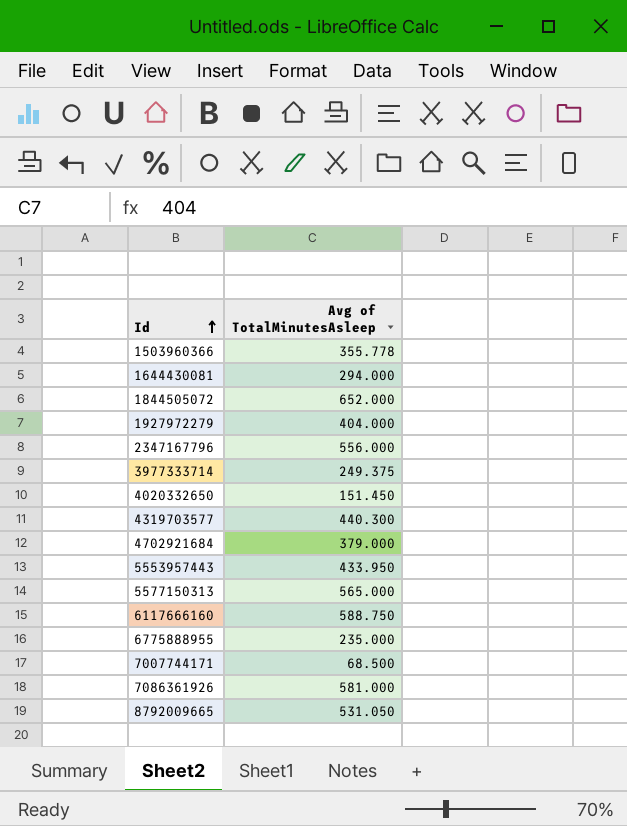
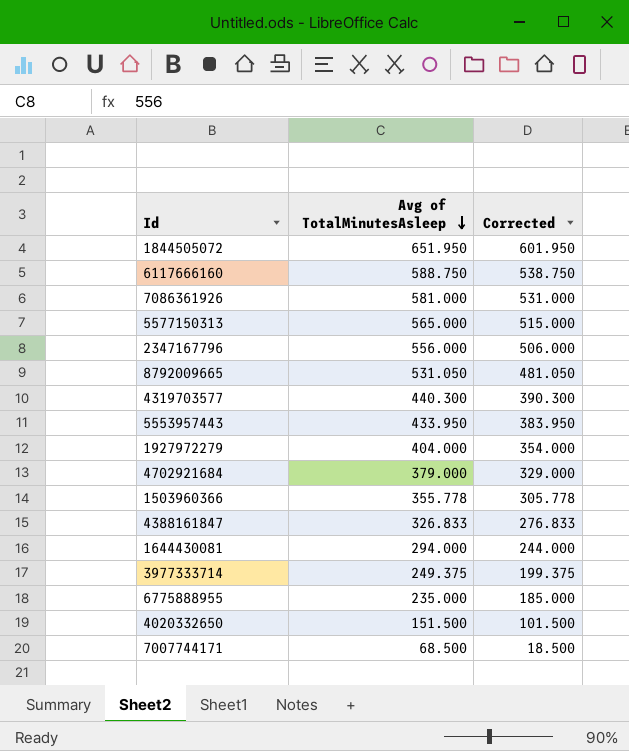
row order: Id ascending -> Avg of TotalMinutesAsleep descending
column Corrected | formula: none -> [Avg of TotalMinutesAsleep] - 50
1844505072 | Avg of TotalMinutesAsleep: 652.000 -> 651.950
row 4388161847: none -> 326.833 | 276.833
4020332650 | Avg of TotalMinutesAsleep: 151.450 -> 151.500

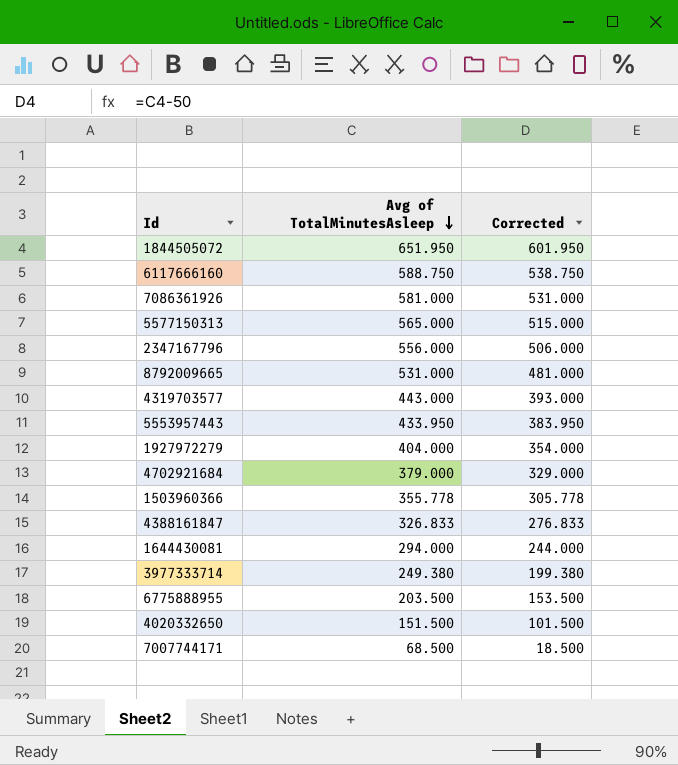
8792009665 | Avg of TotalMinutesAsleep: 531.050 -> 531.000
8792009665 | Corrected: 481.050 -> 481.000
4319703577 | Avg of TotalMinutesAsleep: 440.300 -> 443.000
4319703577 | Corrected: 390.300 -> 393.000
3977333714 | Avg of TotalMinutesAsleep: 249.375 -> 249.380
3977333714 | Corrected: 199.375 -> 199.380
6775888955 | Avg of TotalMinutesAsleep: 235.000 -> 203.500
6775888955 | Corrected: 185.000 -> 153.500

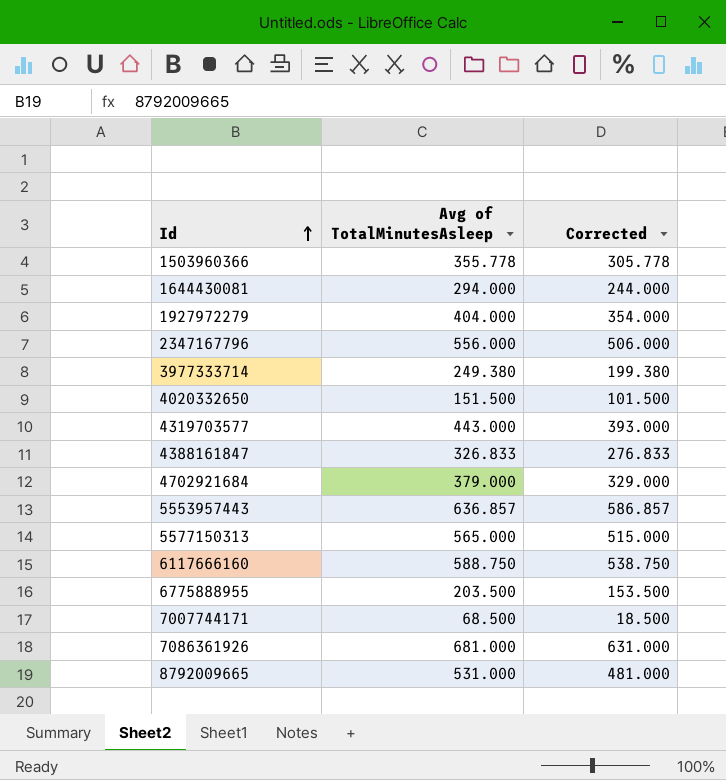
row order: Avg of TotalMinutesAsleep descending -> Id ascending
row 1844505072: 651.950 | 601.950 -> none
5553957443 | Avg of TotalMinutesAsleep: 433.950 -> 636.857
5553957443 | Corrected: 383.950 -> 586.857
7086361926 | Avg of TotalMinutesAsleep: 581.000 -> 681.000
7086361926 | Corrected: 531.000 -> 631.000

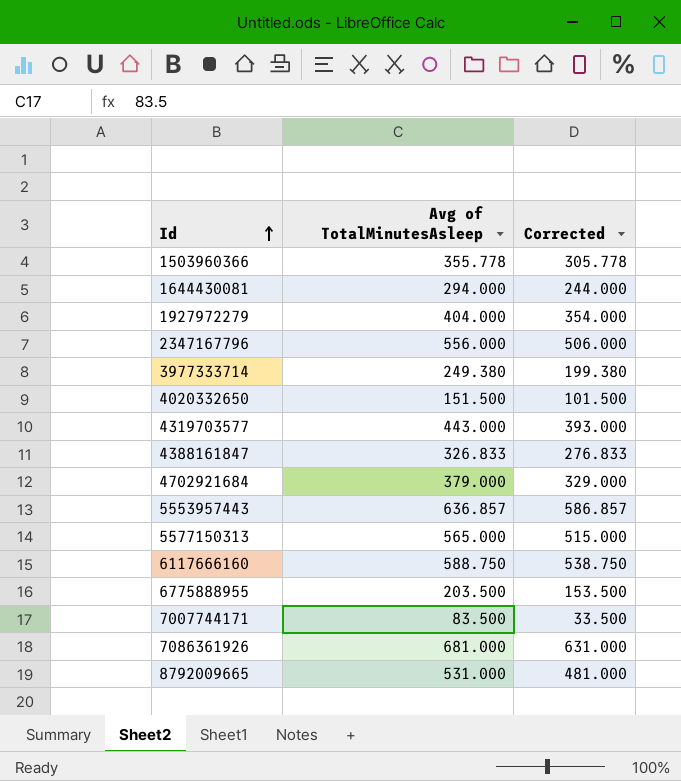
7007744171 | Avg of TotalMinutesAsleep: 68.500 -> 83.500
7007744171 | Corrected: 18.500 -> 33.500

